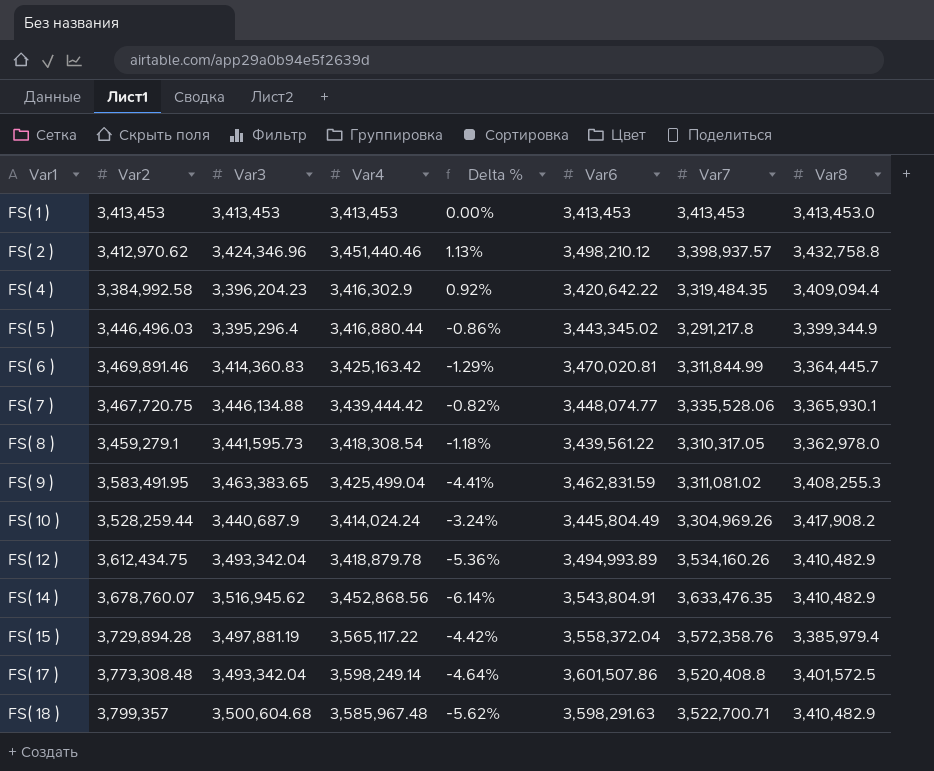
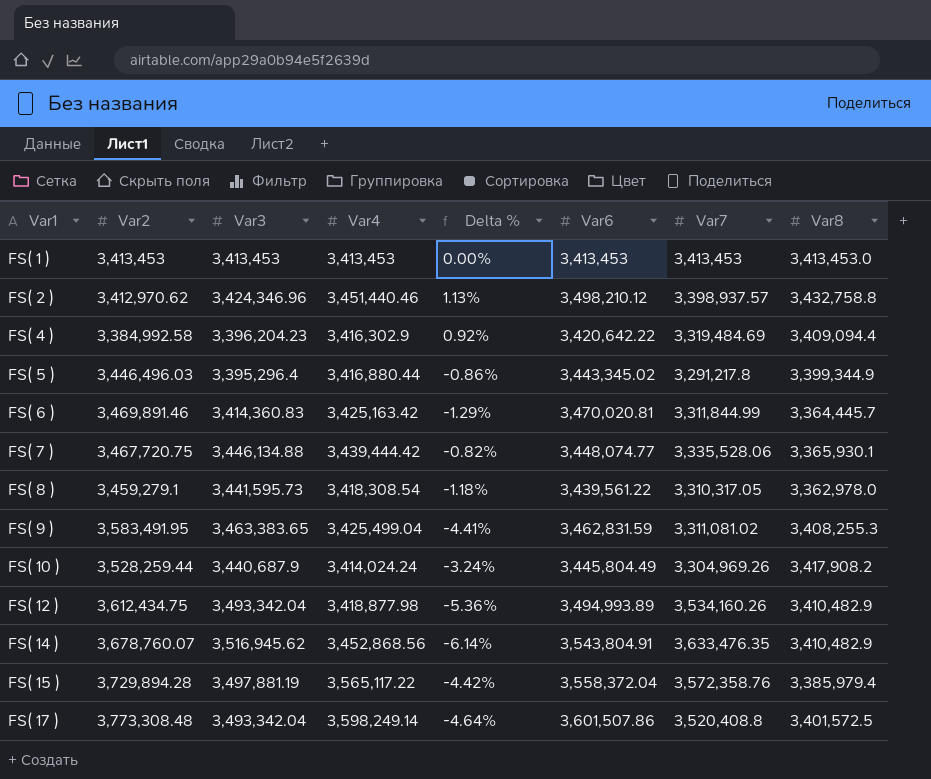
row FS( 18 ): 3,799,357 | 3,500,604.68 | 3,585,967.48 | -5.62% | 3,598,291.63 | 3,522,700.71 | 3,410,482.9 -> none
FS( 4 ) | Var7: 3,319,484.35 -> 3,319,484.69
FS( 12 ) | Var4: 3,418,879.78 -> 3,418,877.98

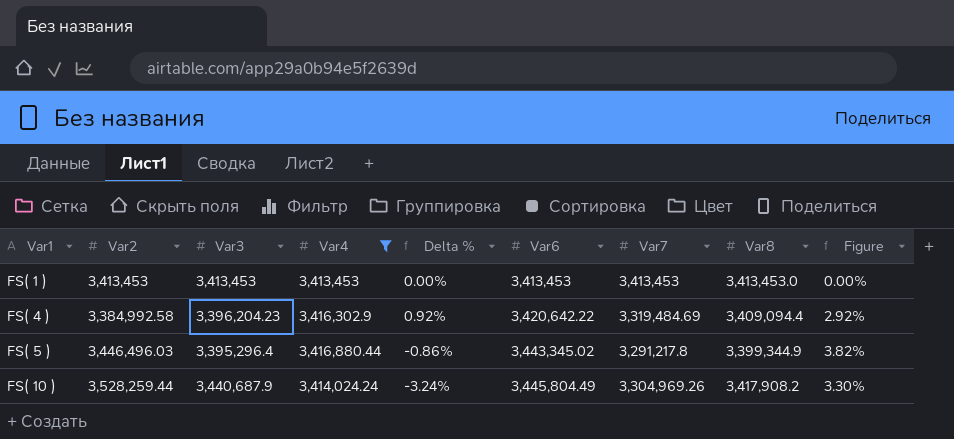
filter: none -> Var4 <= 3,416,880.44
column Figure | formula: none -> ([Var4] - [Var7]) / [Var7]

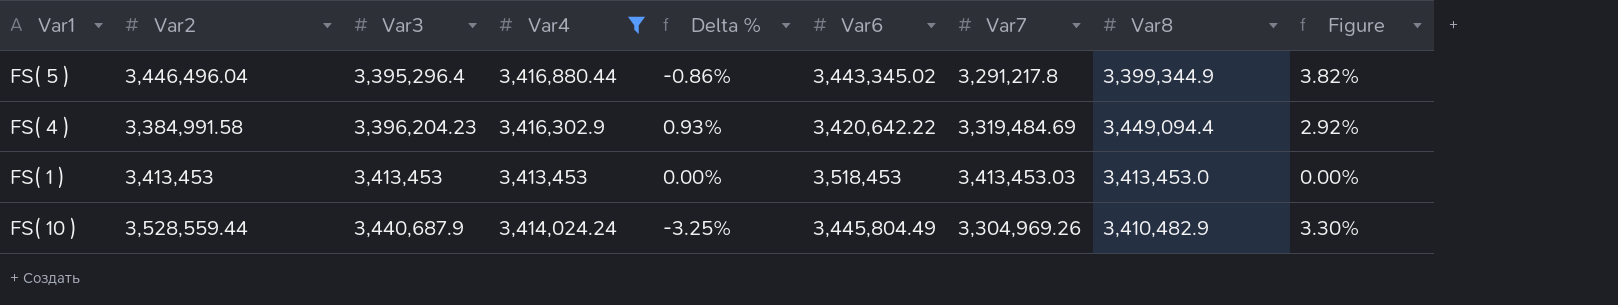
row order: Var1 ascending -> Var3 ascending
FS( 5 ) | Var2: 3,446,496.03 -> 3,446,496.04
FS( 4 ) | Var2: 3,384,992.58 -> 3,384,991.58
FS( 4 ) | Delta %: 0.92% -> 0.93%
FS( 4 ) | Var8: 3,409,094.4 -> 3,449,094.4
FS( 1 ) | Var6: 3,413,453 -> 3,518,453
FS( 1 ) | Var7: 3,413,453 -> 3,413,453.03
FS( 10 ) | Var2: 3,528,259.44 -> 3,528,559.44
FS( 10 ) | Delta %: -3.24% -> -3.25%
FS( 10 ) | Var8: 3,417,908.2 -> 3,410,482.9

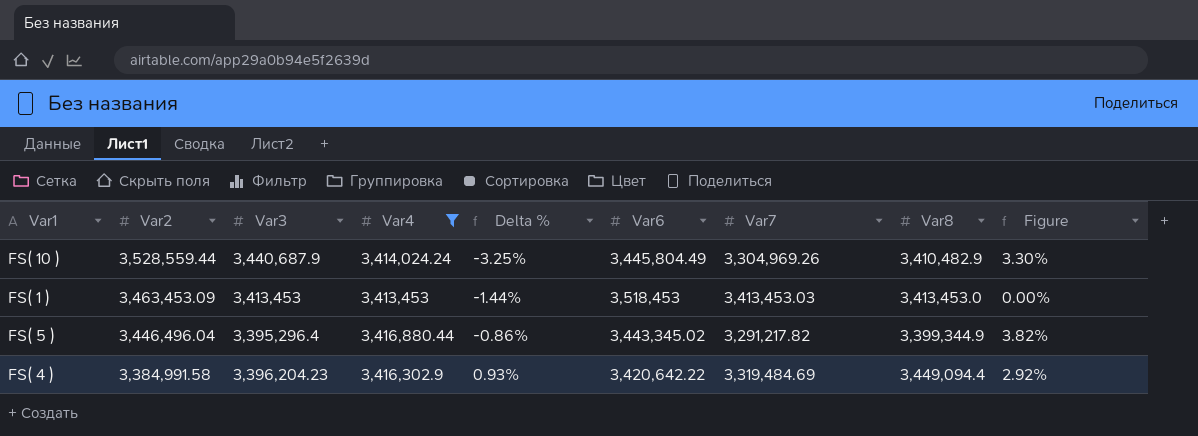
row order: Var3 ascending -> Var2 descending
FS( 1 ) | Var2: 3,413,453 -> 3,463,453.09
FS( 1 ) | Delta %: 0.00% -> -1.44%
FS( 5 ) | Var7: 3,291,217.8 -> 3,291,217.82

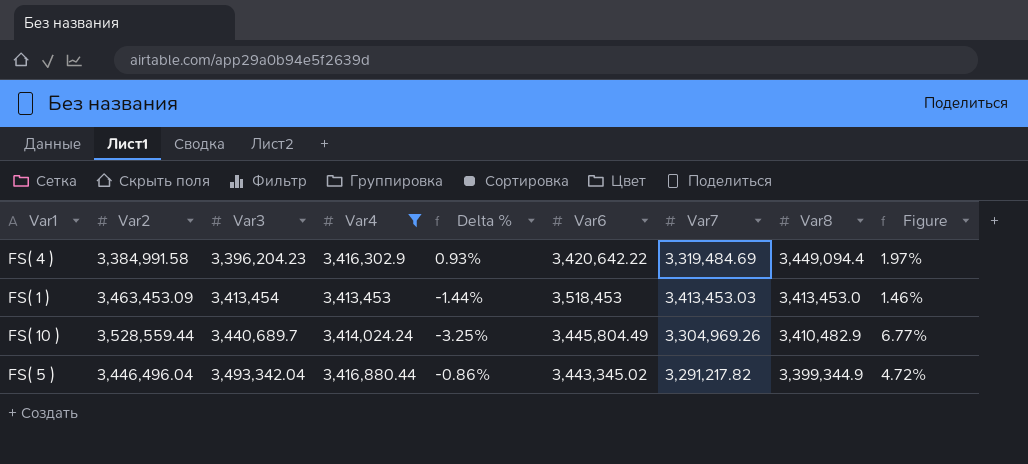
row order: Var2 descending -> Var3 ascending
column Figure | formula: ([Var4] - [Var7]) / [Var7] -> ([Var2] - [Var7]) / [Var7]
FS( 1 ) | Var3: 3,413,453 -> 3,413,454
FS( 10 ) | Var3: 3,440,687.9 -> 3,440,689.7
FS( 5 ) | Var3: 3,395,296.4 -> 3,493,342.04

